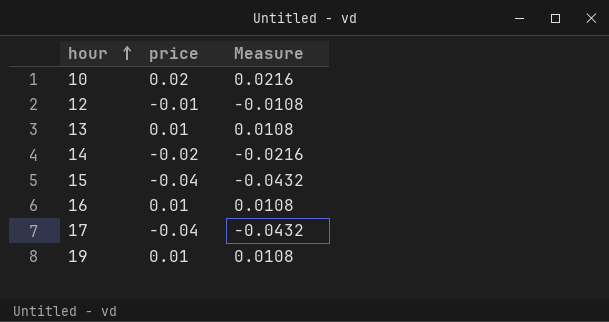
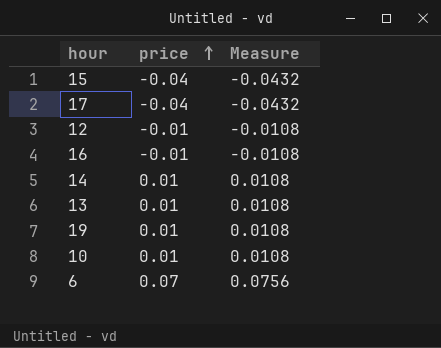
row order: hour ascending -> price ascending
16 | price: 0.01 -> -0.01
16 | Measure: 0.0108 -> -0.0108
14 | price: -0.02 -> 0.01
14 | Measure: -0.0216 -> 0.0108
10 | price: 0.02 -> 0.01
10 | Measure: 0.0216 -> 0.0108
row 6: none -> 0.07 | 0.0756

